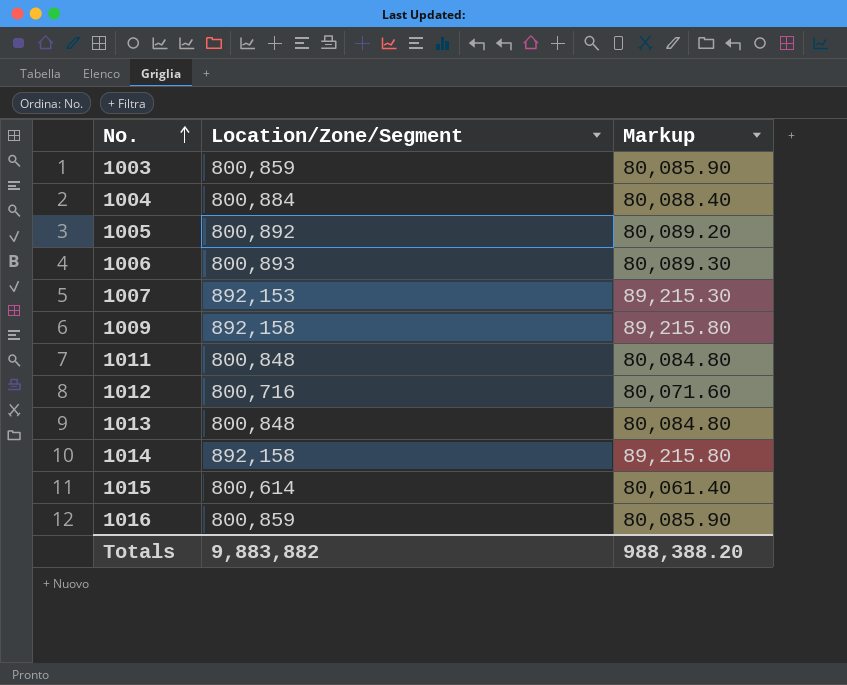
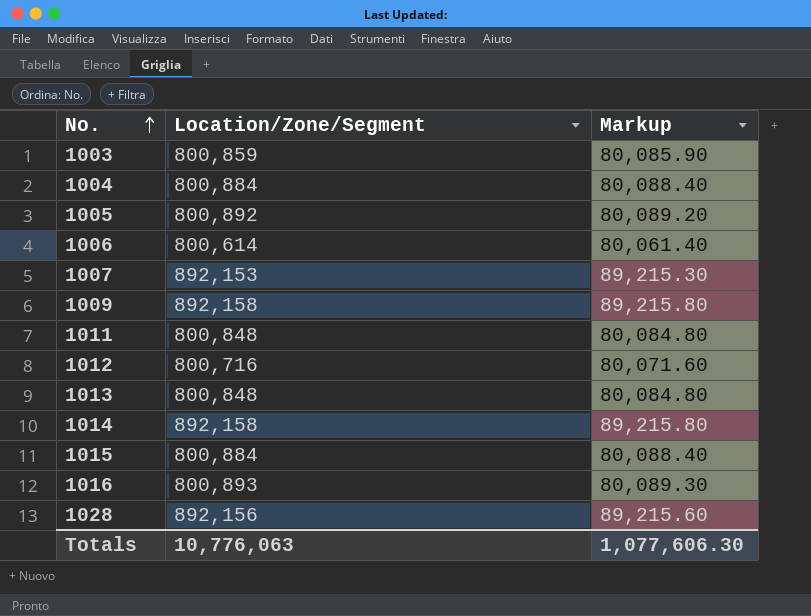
1006 | Location/Zone/Segment: 800,893 -> 800,614
1006 | Markup: 80,089.30 -> 80,061.40
1015 | Location/Zone/Segment: 800,614 -> 800,884
1015 | Markup: 80,061.40 -> 80,088.40
1016 | Location/Zone/Segment: 800,859 -> 800,893
1016 | Markup: 80,085.90 -> 80,089.30
row 1028: none -> 892,156 | 89,215.60
Totals | Location/Zone/Segment: 9,883,882 -> 10,776,063
Totals | Markup: 988,388.20 -> 1,077,606.30

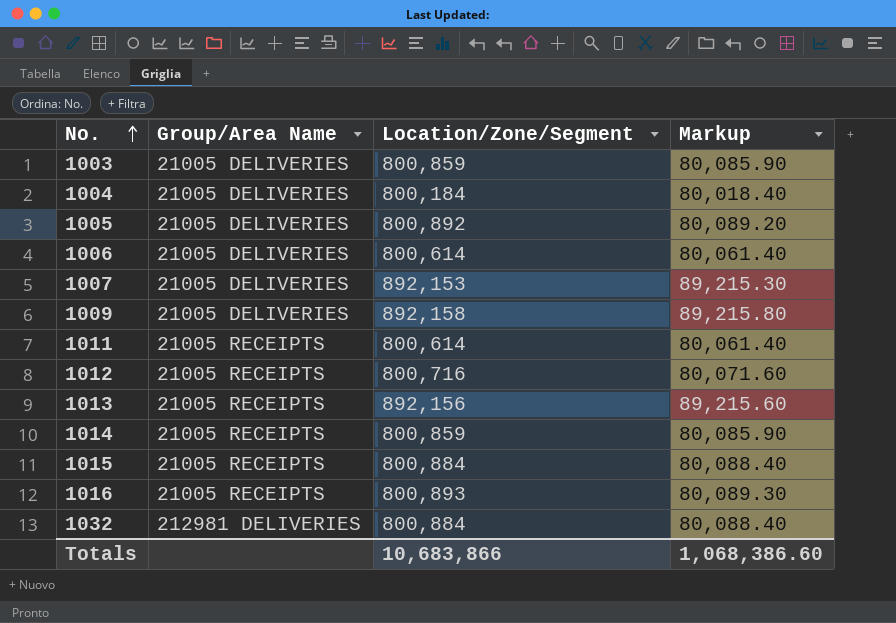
column Group/Area Name | position: none -> 2
row 1028: 892,156 | 89,215.60 -> none
1004 | Location/Zone/Segment: 800,884 -> 800,184
1004 | Markup: 80,088.40 -> 80,018.40
1011 | Location/Zone/Segment: 800,848 -> 800,614
1011 | Markup: 80,084.80 -> 80,061.40
1013 | Location/Zone/Segment: 800,848 -> 892,156
1013 | Markup: 80,084.80 -> 89,215.60
1014 | Location/Zone/Segment: 892,158 -> 800,859
1014 | Markup: 89,215.80 -> 80,085.90
row 1032: none -> 212981 DELIVERIES | 800,884 | 80,088.40
Totals | Location/Zone/Segment: 10,776,063 -> 10,683,866
Totals | Markup: 1,077,606.30 -> 1,068,386.60

